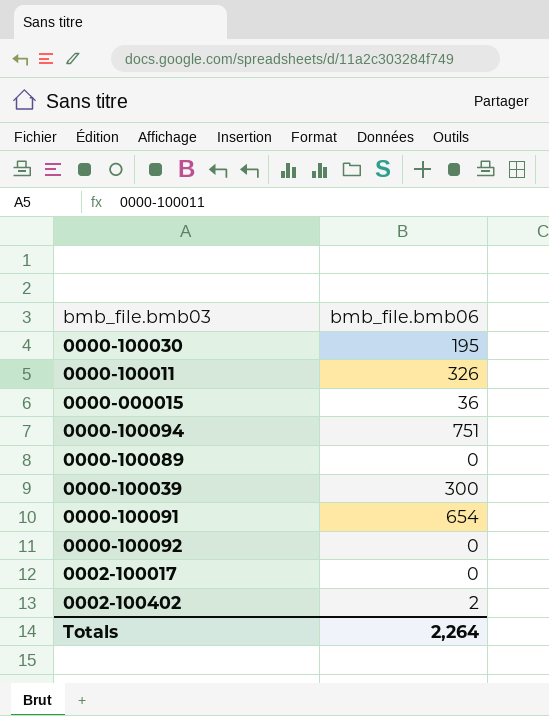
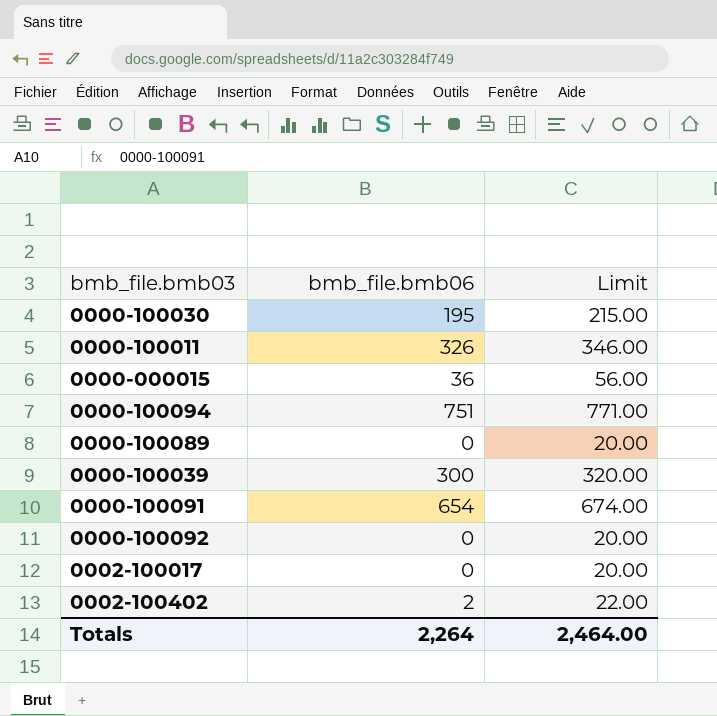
column Limit | formula: none -> [bmb_file.bmb06] + 20

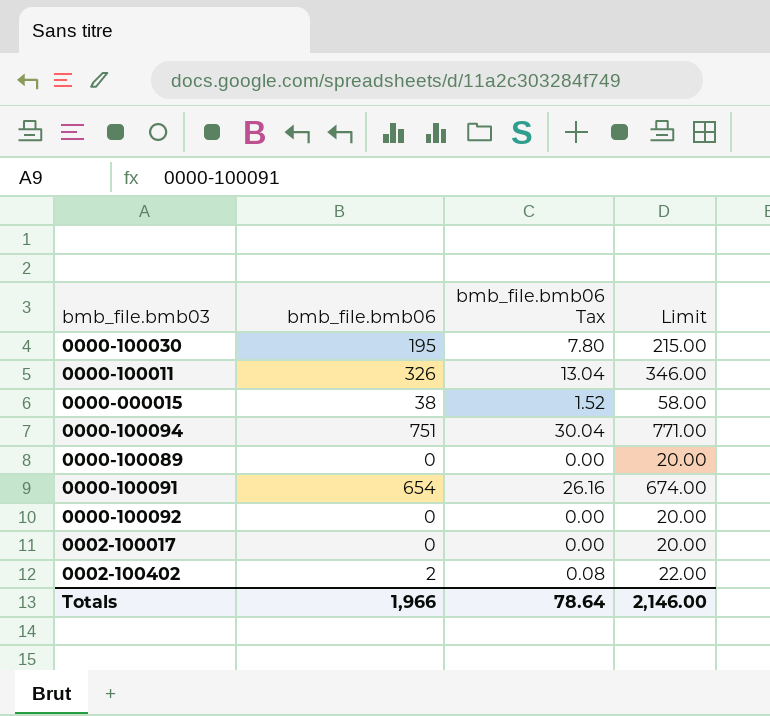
column bmb_file.bmb06 Tax | formula: none -> [bmb_file.bmb06] * 0.04
row 0000-100039: 300 | 320.00 -> none
0000-000015 | bmb_file.bmb06: 36 -> 38
0000-000015 | Limit: 56.00 -> 58.00
Totals | bmb_file.bmb06: 2,264 -> 1,966
Totals | Limit: 2,464.00 -> 2,146.00

